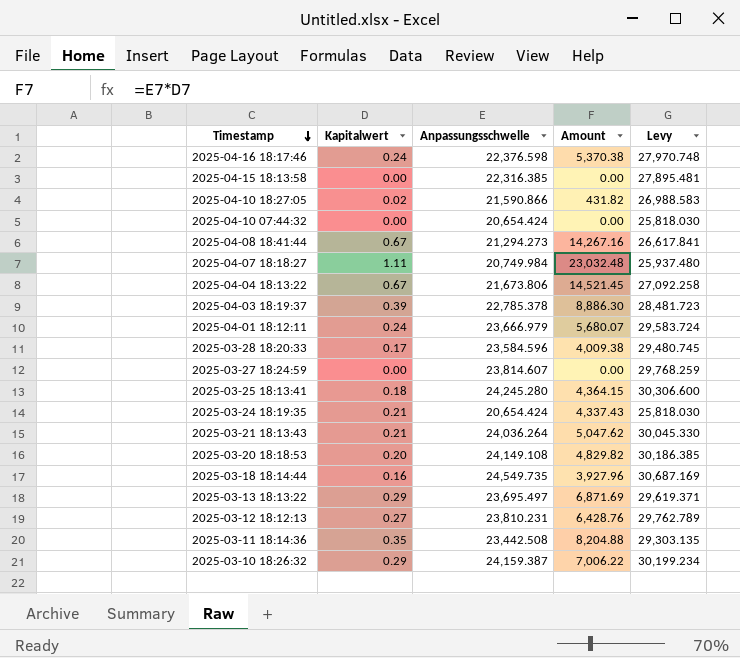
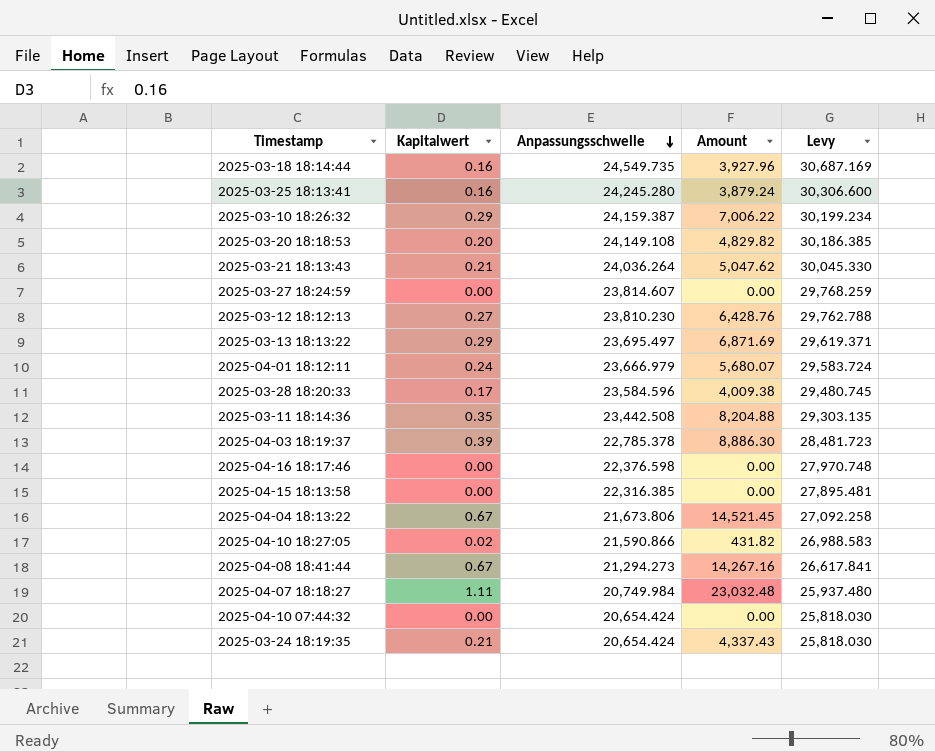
row order: Timestamp descending -> Anpassungsschwelle descending
2025-03-25 18:13:41 | Kapitalwert: 0.18 -> 0.16
2025-03-25 18:13:41 | Amount: 4,364.15 -> 3,879.24
2025-03-12 18:12:13 | Anpassungsschwelle: 23,810.231 -> 23,810.230
2025-03-12 18:12:13 | Levy: 29,762.789 -> 29,762.788
2025-04-16 18:17:46 | Kapitalwert: 0.24 -> 0.00
2025-04-16 18:17:46 | Amount: 5,370.38 -> 0.00

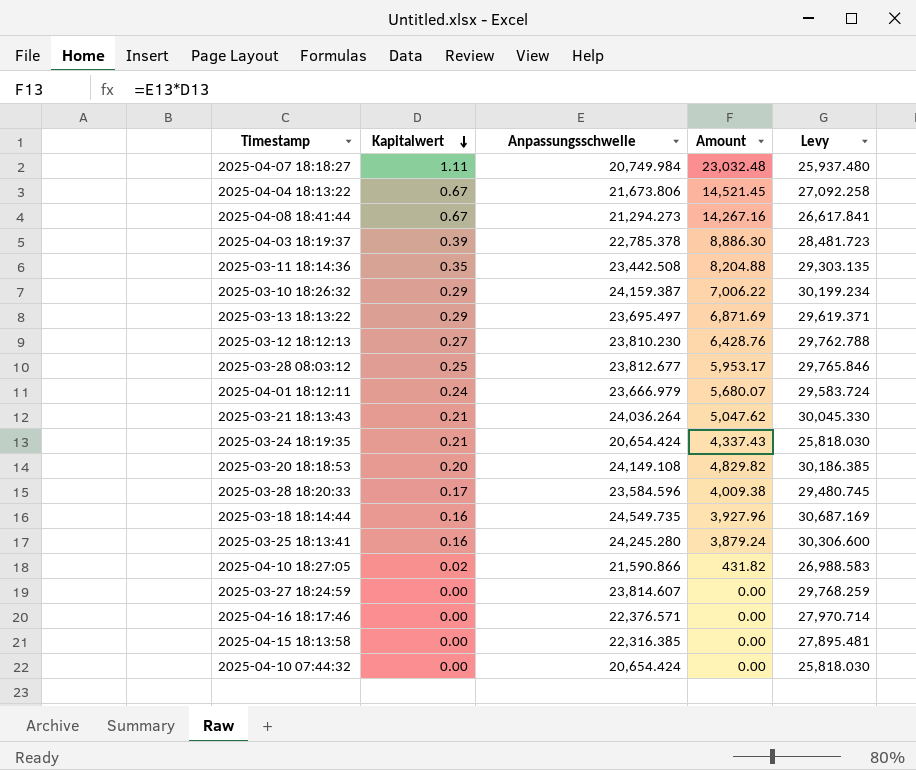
row order: Anpassungsschwelle descending -> Kapitalwert descending
row 2025-03-28 08:03:12: none -> 0.25 | 23,812.677 | 5,953.17 | 29,765.846
2025-04-16 18:17:46 | Anpassungsschwelle: 22,376.598 -> 22,376.571
2025-04-16 18:17:46 | Levy: 27,970.748 -> 27,970.714

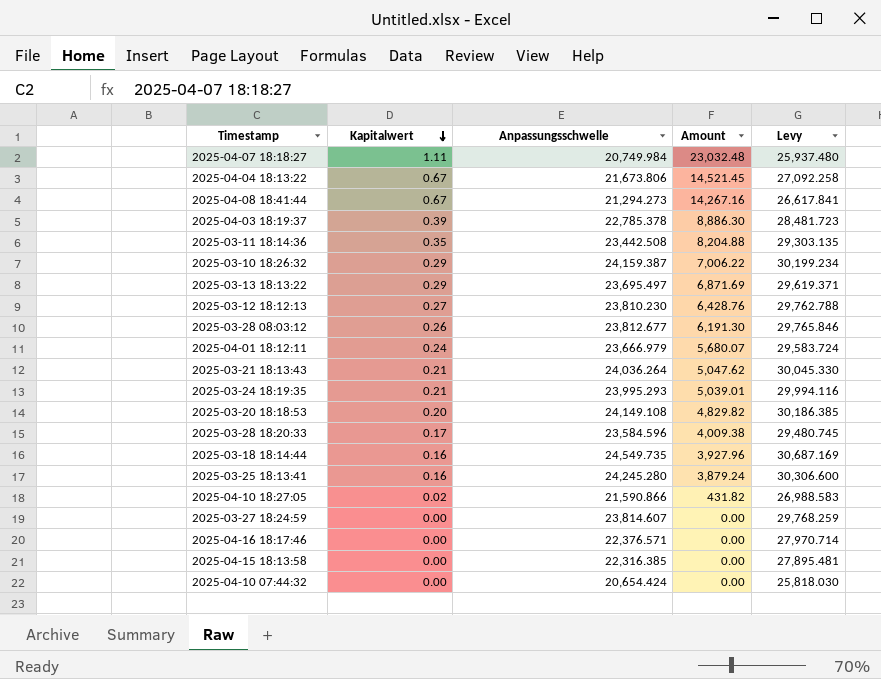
2025-03-28 08:03:12 | Kapitalwert: 0.25 -> 0.26
2025-03-28 08:03:12 | Amount: 5,953.17 -> 6,191.30
2025-03-24 18:19:35 | Anpassungsschwelle: 20,654.424 -> 23,995.293
2025-03-24 18:19:35 | Amount: 4,337.43 -> 5,039.01
2025-03-24 18:19:35 | Levy: 25,818.030 -> 29,994.116

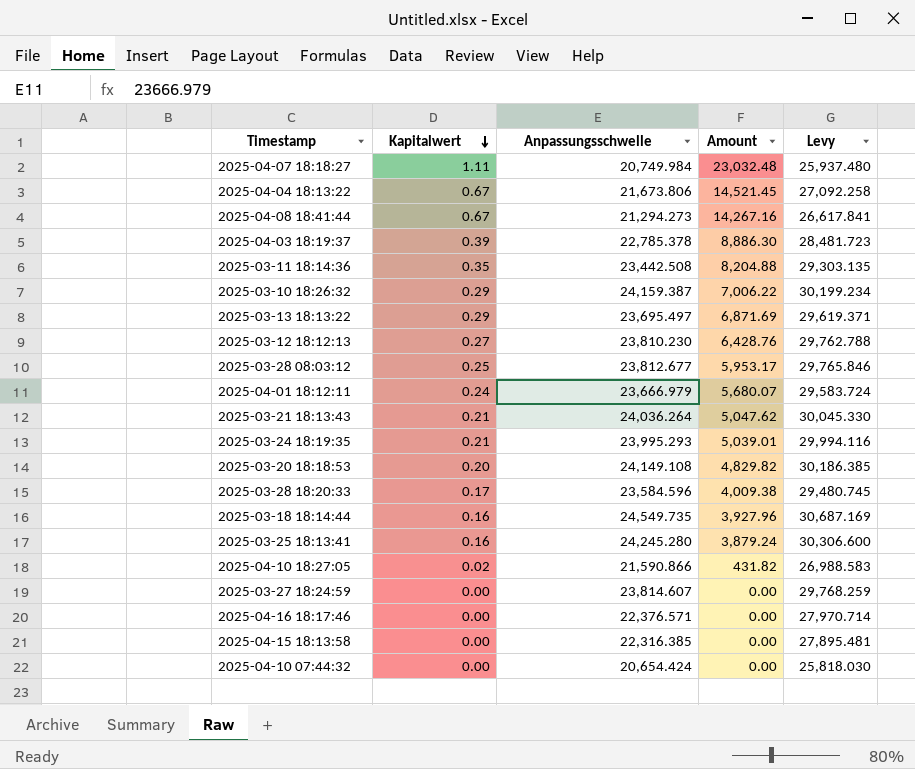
2025-03-28 08:03:12 | Kapitalwert: 0.26 -> 0.25
2025-03-28 08:03:12 | Amount: 6,191.30 -> 5,953.17

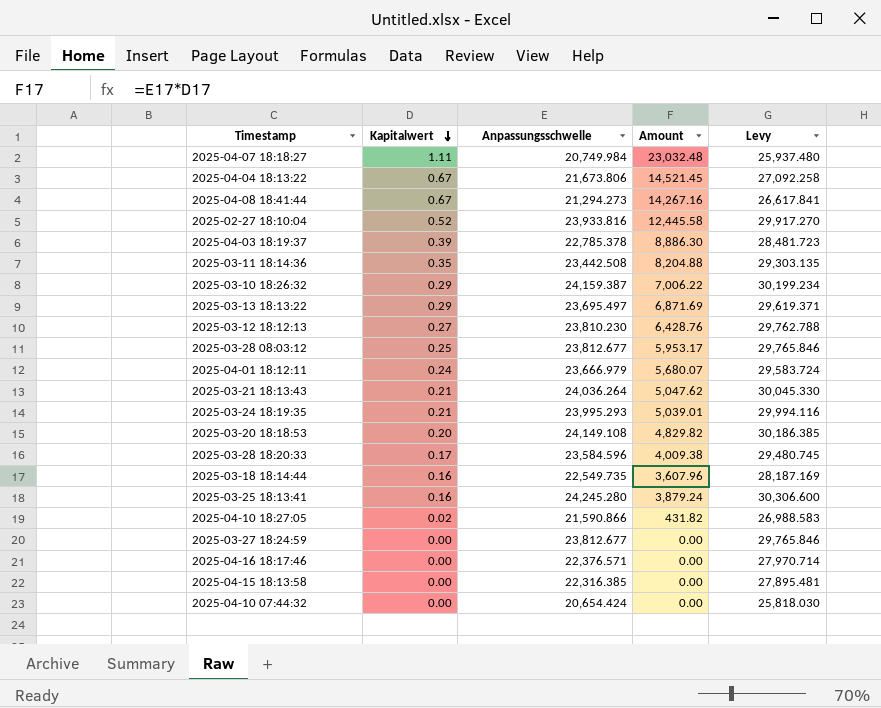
row 2025-02-27 18:10:04: none -> 0.52 | 23,933.816 | 12,445.58 | 29,917.270
2025-03-18 18:14:44 | Anpassungsschwelle: 24,549.735 -> 22,549.735
2025-03-18 18:14:44 | Amount: 3,927.96 -> 3,607.96
2025-03-18 18:14:44 | Levy: 30,687.169 -> 28,187.169
2025-03-27 18:24:59 | Anpassungsschwelle: 23,814.607 -> 23,812.677
2025-03-27 18:24:59 | Levy: 29,768.259 -> 29,765.846

